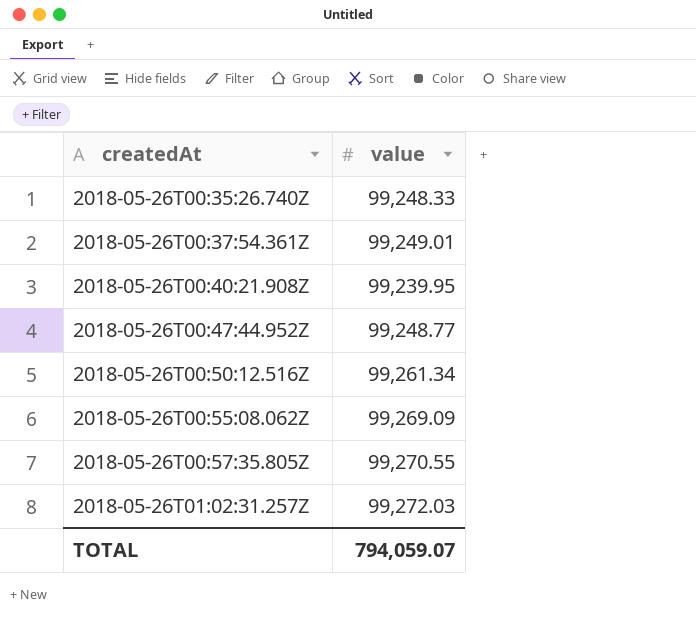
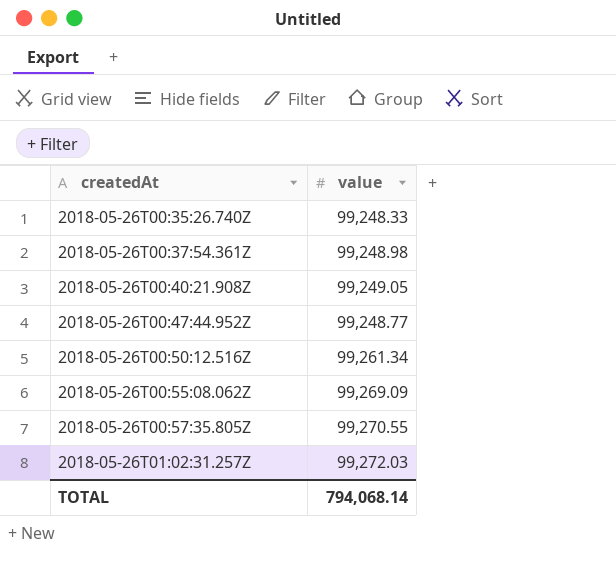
2018-05-26T00:37:54.361Z | value: 99,249.01 -> 99,248.98
2018-05-26T00:40:21.908Z | value: 99,239.95 -> 99,249.05
TOTAL | value: 794,059.07 -> 794,068.14

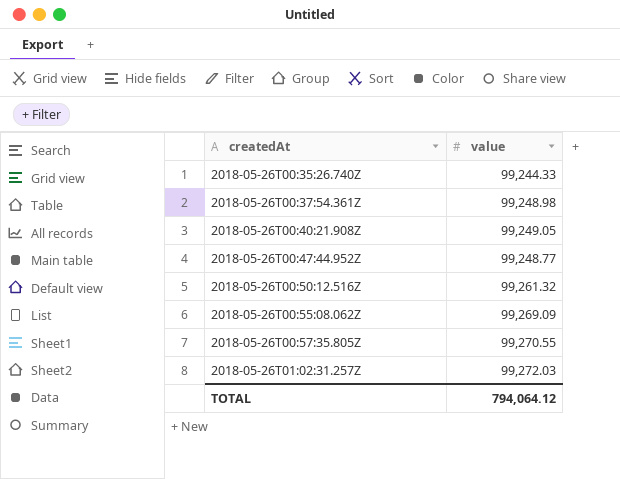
2018-05-26T00:35:26.740Z | value: 99,248.33 -> 99,244.33
2018-05-26T00:50:12.516Z | value: 99,261.34 -> 99,261.32
TOTAL | value: 794,068.14 -> 794,064.12

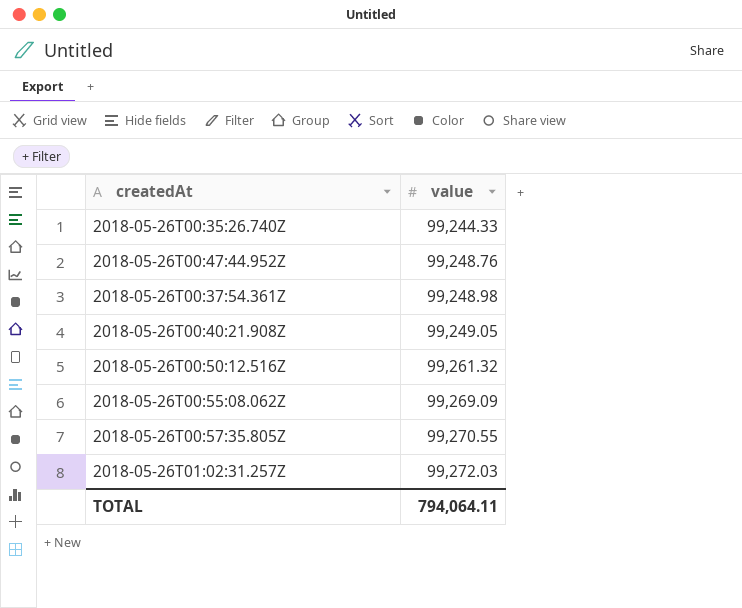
row order: createdAt ascending -> value ascending
2018-05-26T00:47:44.952Z | value: 99,248.77 -> 99,248.76
TOTAL | value: 794,064.12 -> 794,064.11

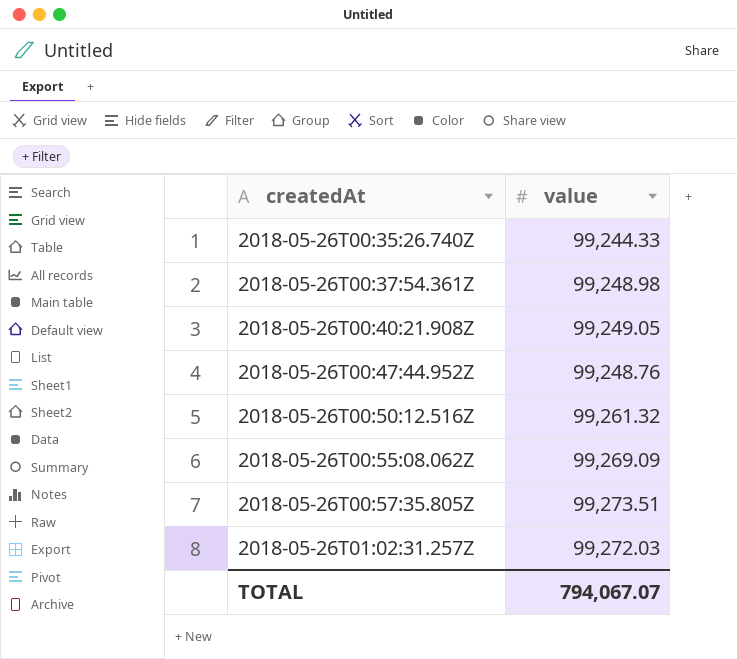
row order: value ascending -> createdAt ascending
2018-05-26T00:57:35.805Z | value: 99,270.55 -> 99,273.51
TOTAL | value: 794,064.11 -> 794,067.07

